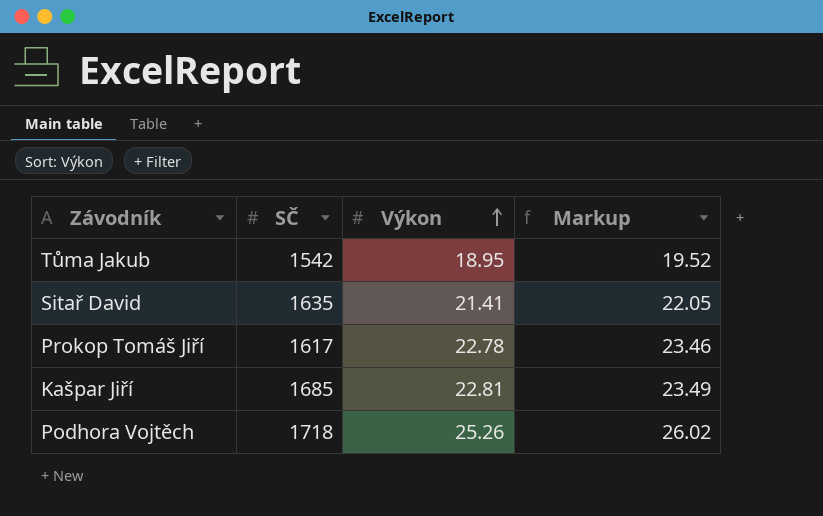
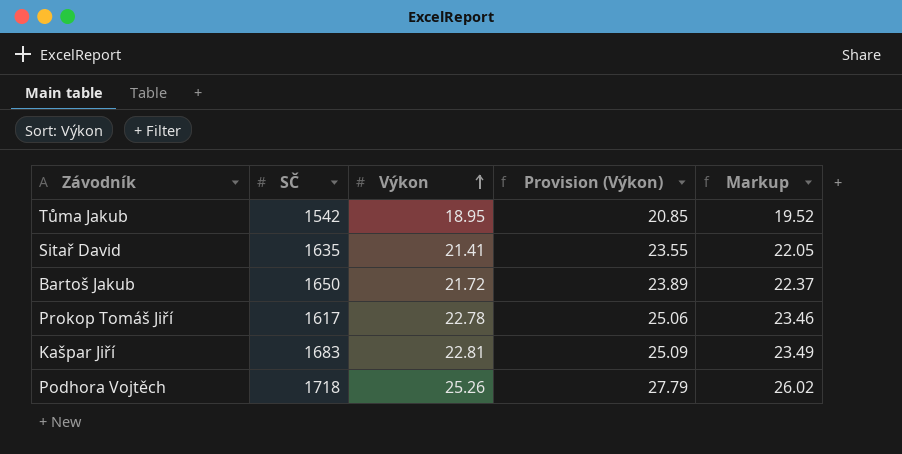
column Provision (Výkon) | formula: none -> [Výkon] * 1.1
row Bartoš Jakub: none -> 1650 | 21.72 | 23.89 | 22.37
Kašpar Jiří | SČ: 1685 -> 1683

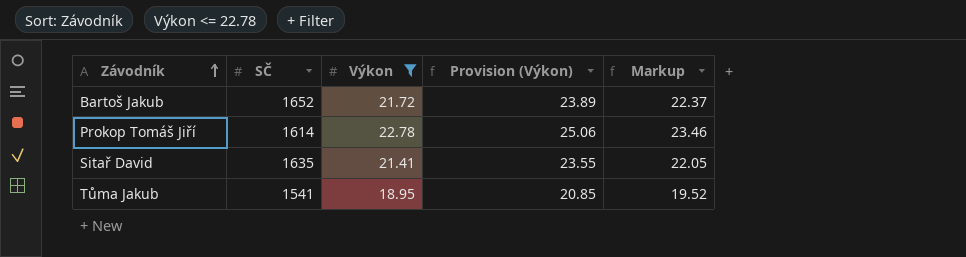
filter: none -> Výkon <= 22.78
row order: Výkon ascending -> Závodník ascending
Bartoš Jakub | SČ: 1650 -> 1652
Prokop Tomáš Jiří | SČ: 1617 -> 1614
Tůma Jakub | SČ: 1542 -> 1541

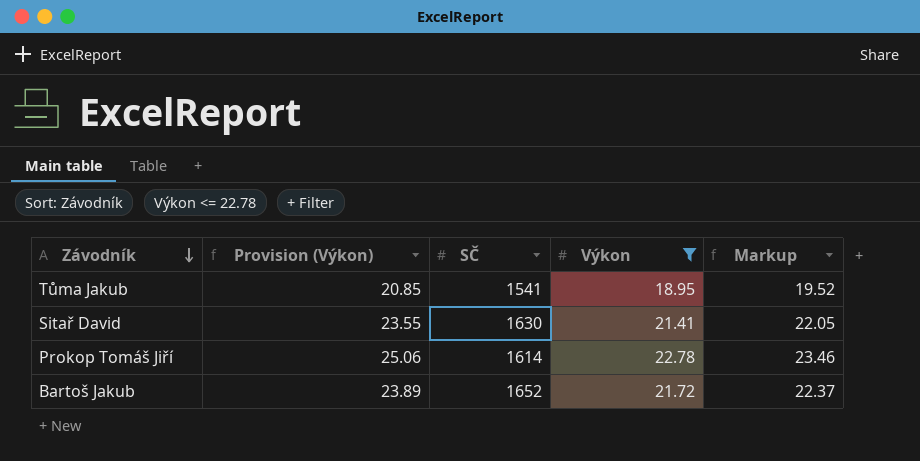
row order: Závodník ascending -> Závodník descending
column Provision (Výkon) | position: 4 -> 2
Sitař David | SČ: 1635 -> 1630

